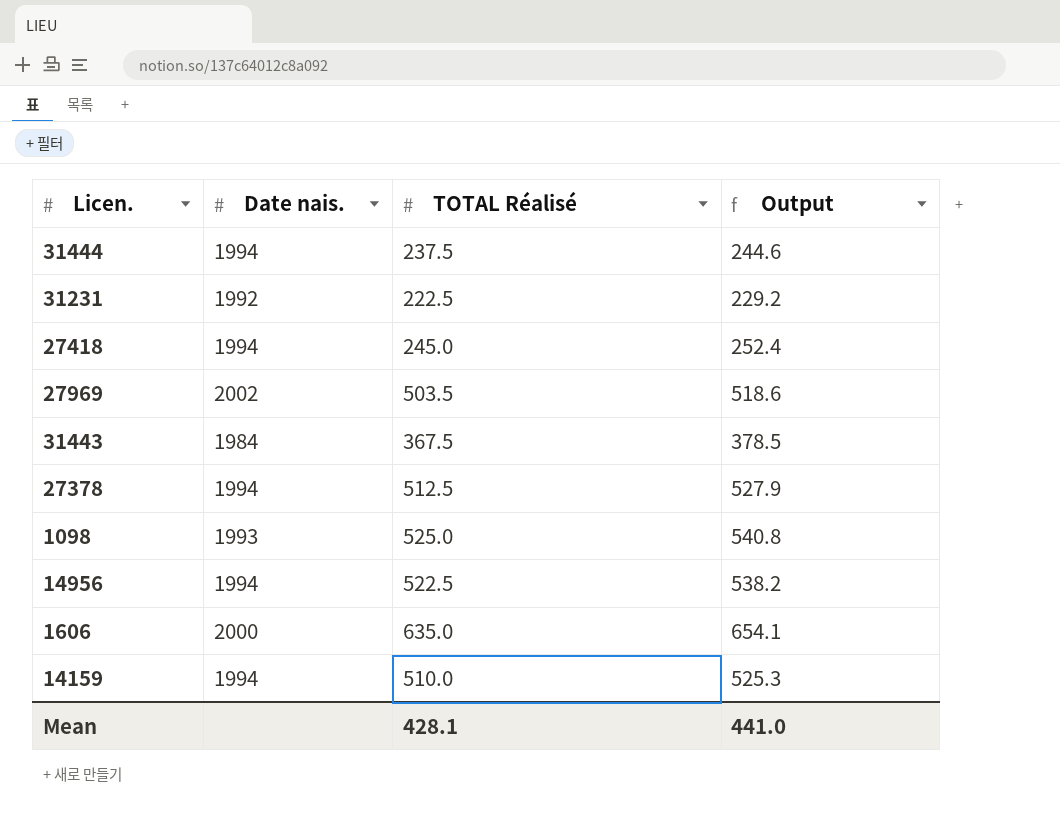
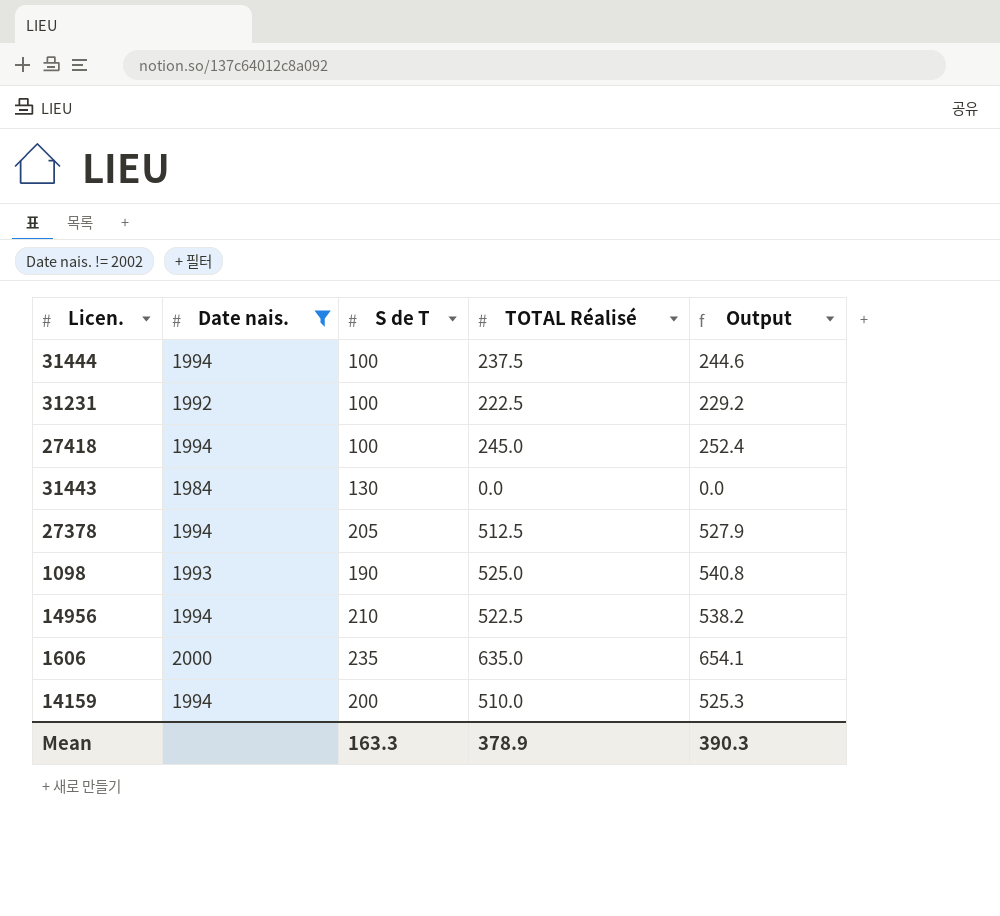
filter: none -> Date nais. != 2002
column S de T | position: none -> 3
31443 | TOTAL Réalisé: 367.5 -> 0.0
31443 | Output: 378.5 -> 0.0
Mean | TOTAL Réalisé: 428.1 -> 378.9
Mean | Output: 441.0 -> 390.3

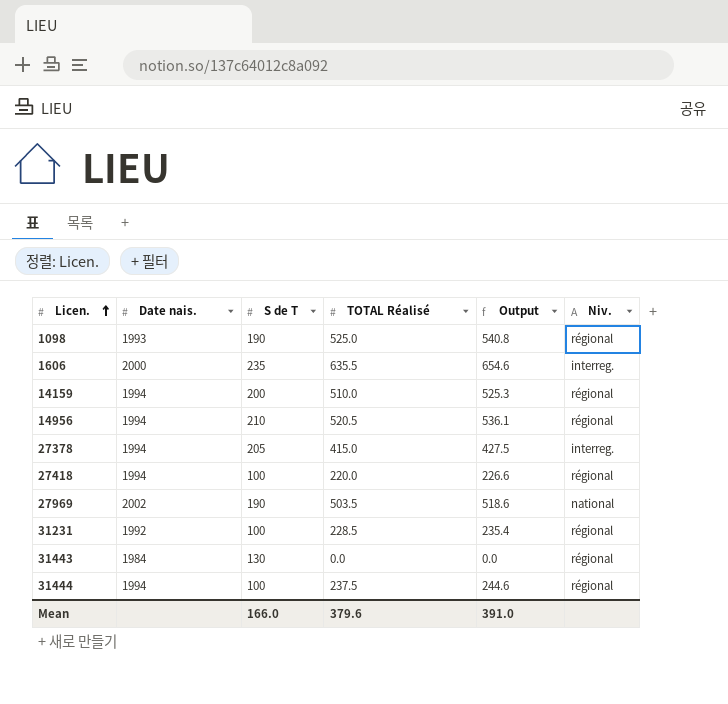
filter: Date nais. != 2002 -> none
row order: none -> Licen. ascending
column Niv. | position: none -> 6
1606 | TOTAL Réalisé: 635.0 -> 635.5
1606 | Output: 654.1 -> 654.6
14956 | TOTAL Réalisé: 522.5 -> 520.5
14956 | Output: 538.2 -> 536.1
27378 | TOTAL Réalisé: 512.5 -> 415.0
27378 | Output: 527.9 -> 427.5
27418 | TOTAL Réalisé: 245.0 -> 220.0
27418 | Output: 252.4 -> 226.6
31231 | TOTAL Réalisé: 222.5 -> 228.5
31231 | Output: 229.2 -> 235.4
Mean | S de T: 163.3 -> 166.0
Mean | TOTAL Réalisé: 378.9 -> 379.6
Mean | Output: 390.3 -> 391.0

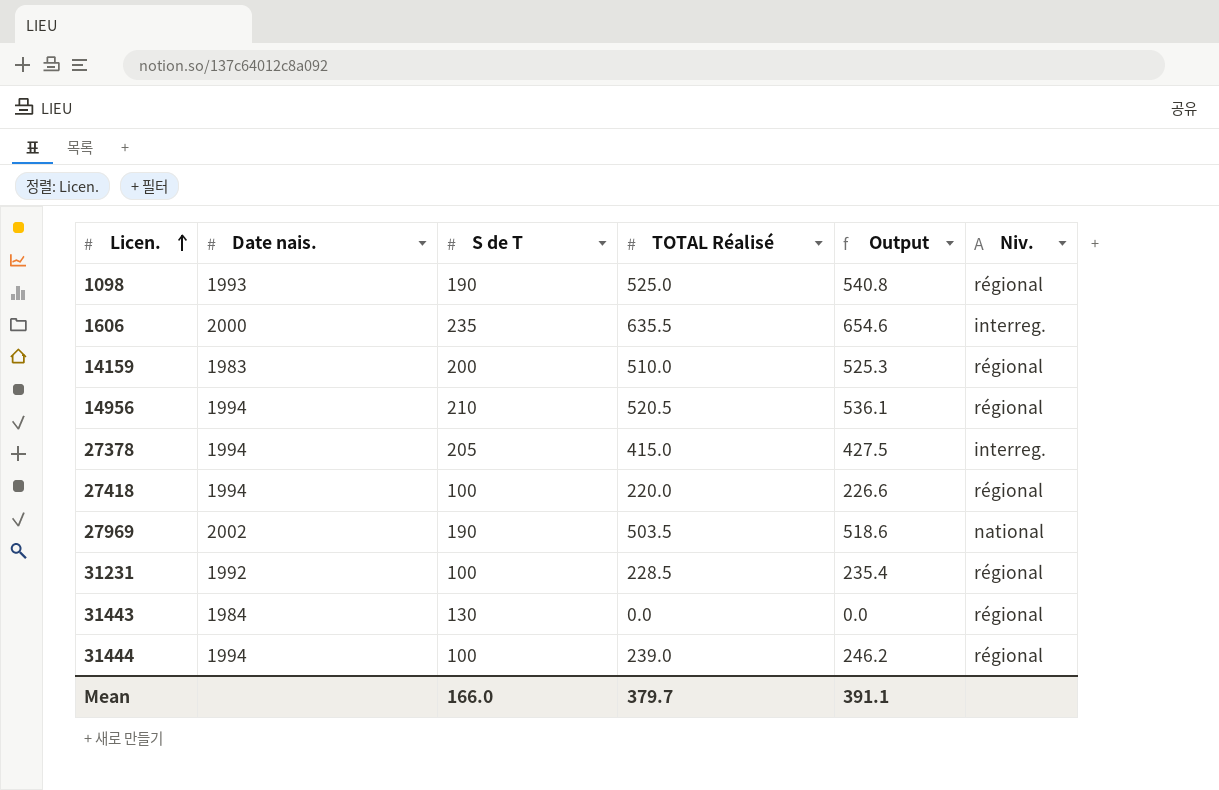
14159 | Date nais.: 1994 -> 1983
31444 | TOTAL Réalisé: 237.5 -> 239.0
31444 | Output: 244.6 -> 246.2
Mean | TOTAL Réalisé: 379.6 -> 379.7
Mean | Output: 391.0 -> 391.1

